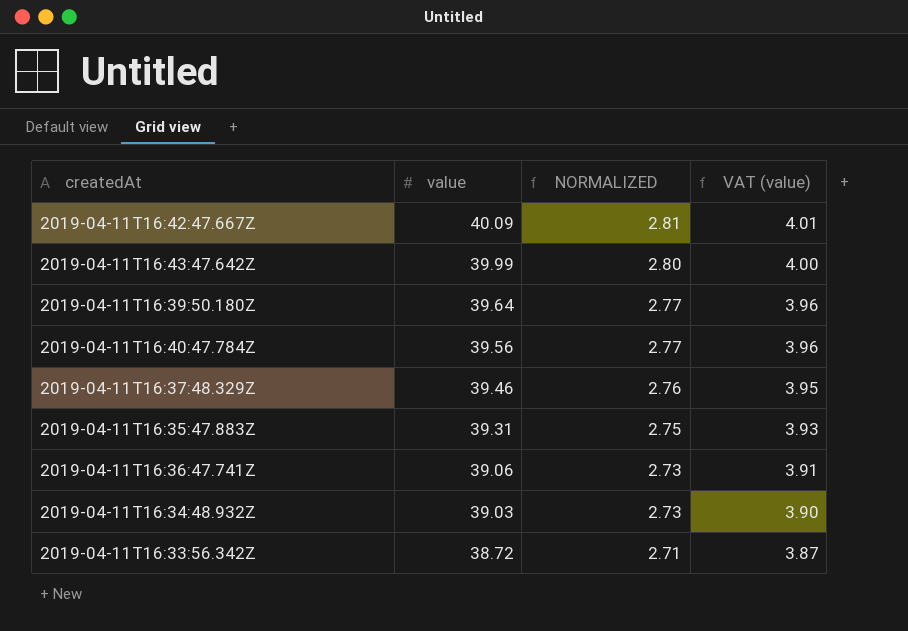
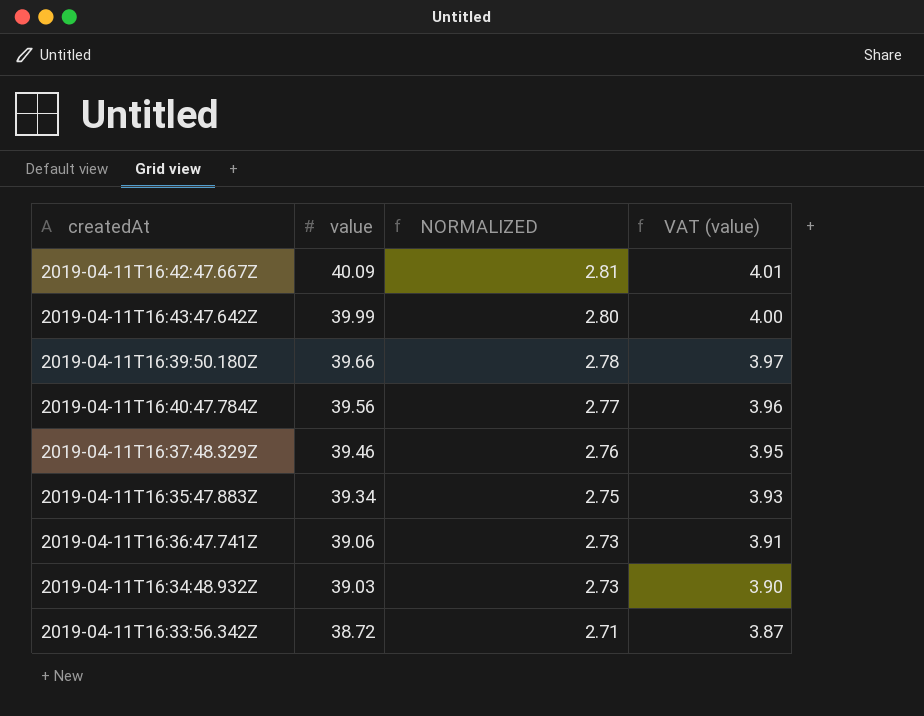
2019-04-11T16:39:50.180Z | value: 39.64 -> 39.66
2019-04-11T16:39:50.180Z | NORMALIZED: 2.77 -> 2.78
2019-04-11T16:39:50.180Z | VAT (value): 3.96 -> 3.97
2019-04-11T16:35:47.883Z | value: 39.31 -> 39.34

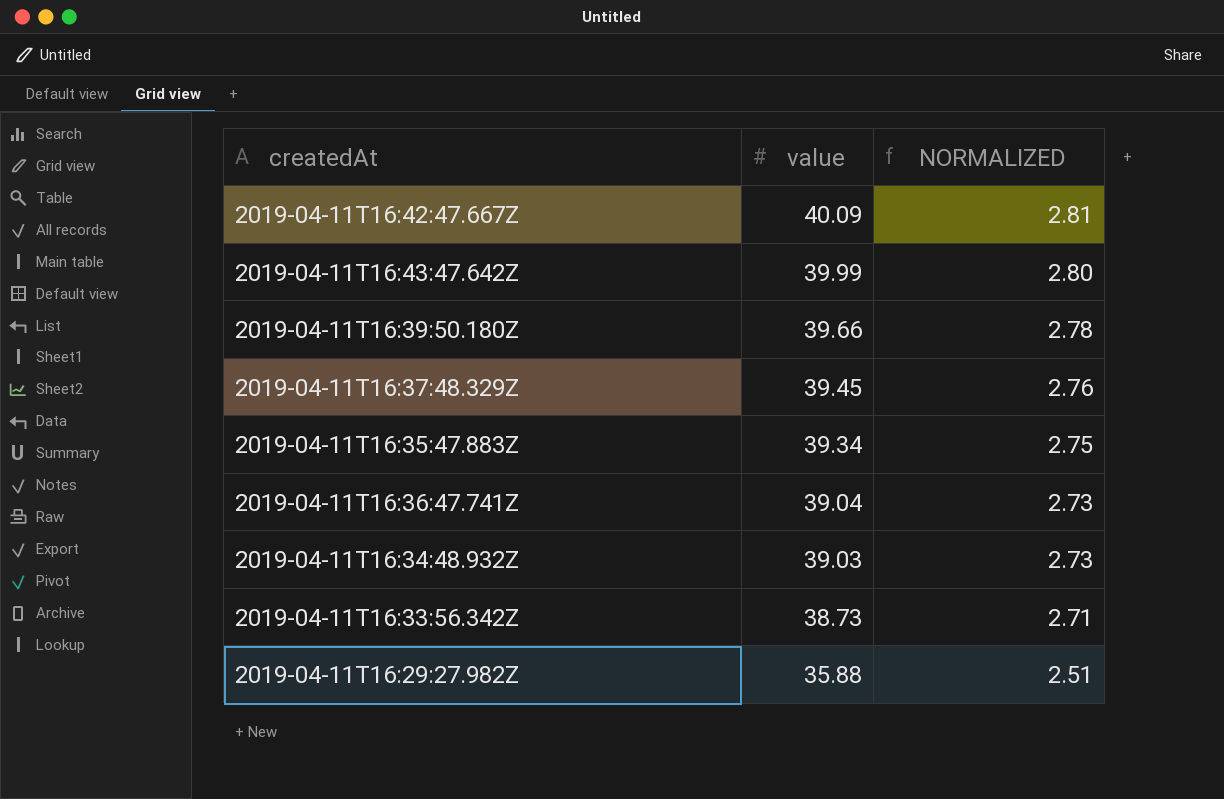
column VAT (value) | formula: [value] * 0.1 -> none
row 2019-04-11T16:40:47.784Z: 39.56 | 2.77 | 3.96 -> none
2019-04-11T16:37:48.329Z | value: 39.46 -> 39.45
2019-04-11T16:36:47.741Z | value: 39.06 -> 39.04
2019-04-11T16:33:56.342Z | value: 38.72 -> 38.73
row 2019-04-11T16:29:27.982Z: none -> 35.88 | 2.51

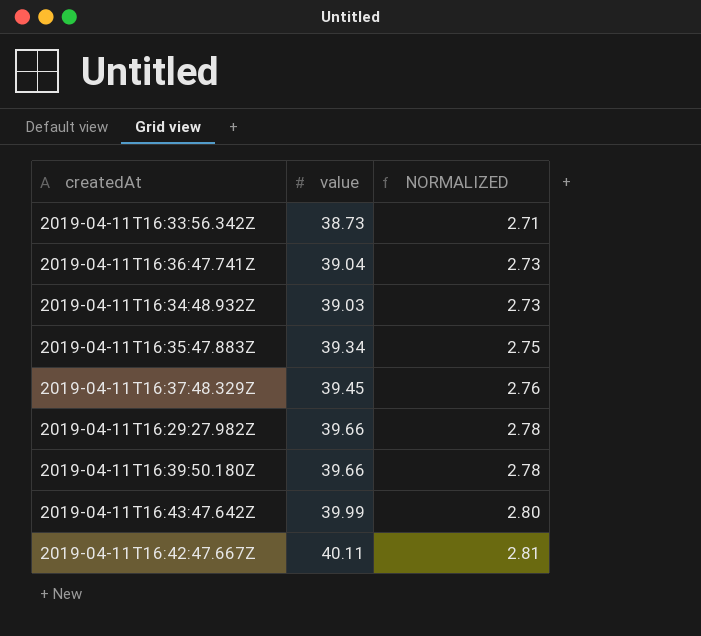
row order: value descending -> NORMALIZED ascending
2019-04-11T16:29:27.982Z | value: 35.88 -> 39.66
2019-04-11T16:29:27.982Z | NORMALIZED: 2.51 -> 2.78
2019-04-11T16:42:47.667Z | value: 40.09 -> 40.11

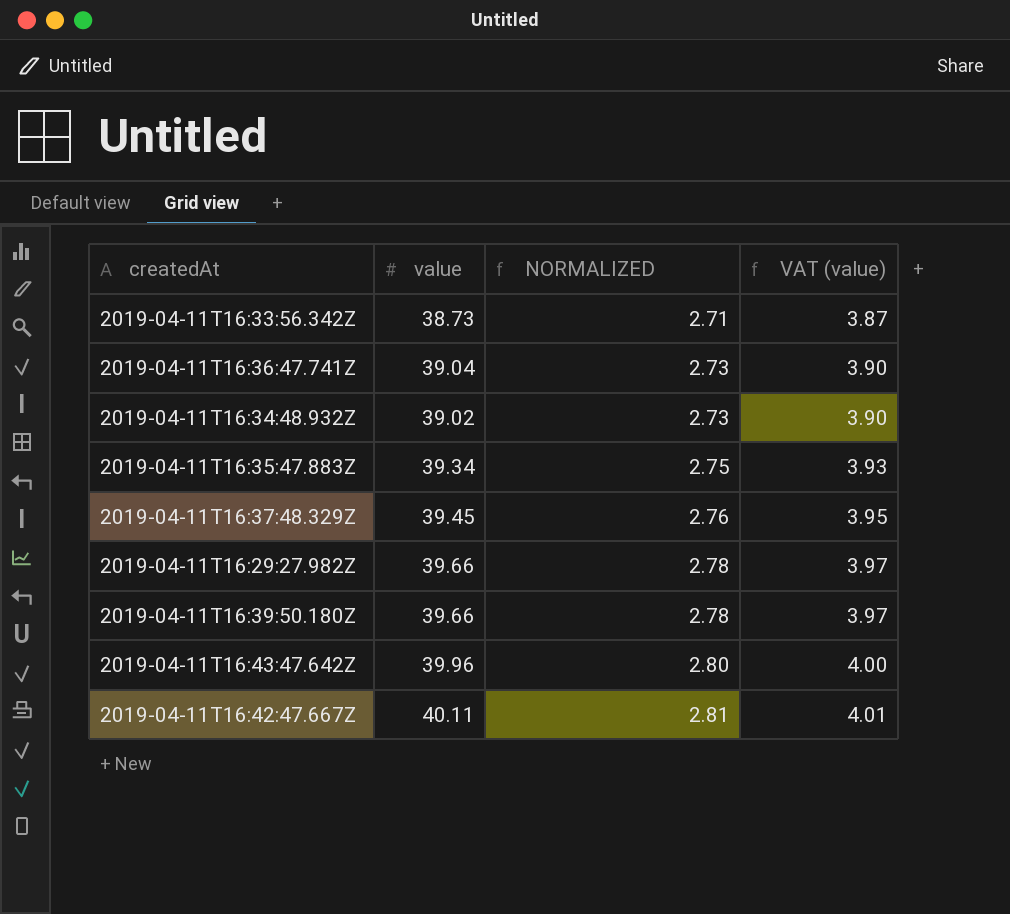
column VAT (value) | formula: none -> [value] * 0.1
2019-04-11T16:34:48.932Z | value: 39.03 -> 39.02
2019-04-11T16:43:47.642Z | value: 39.99 -> 39.96

